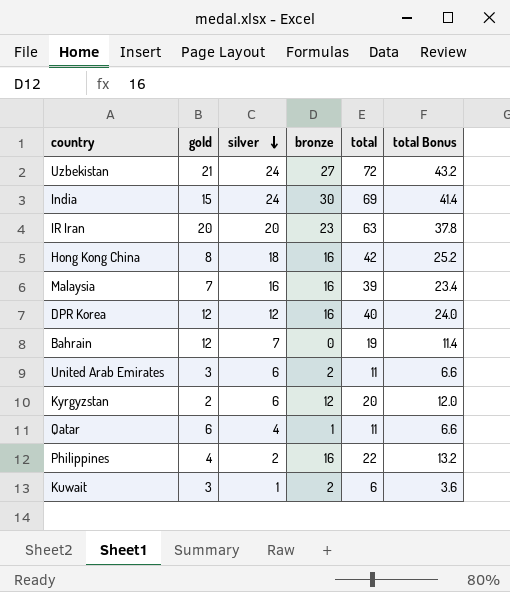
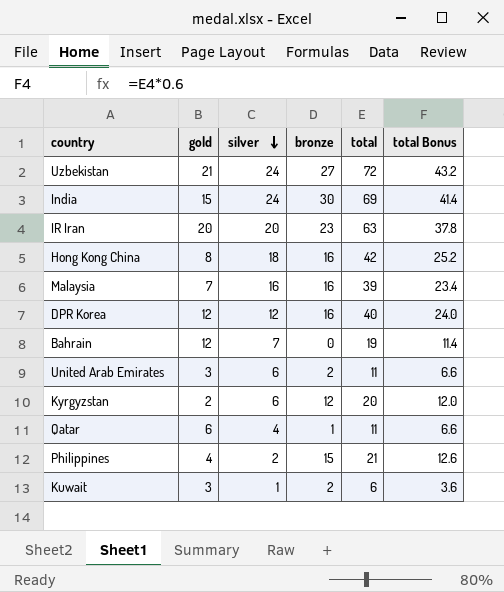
Philippines | bronze: 16 -> 15
Philippines | total: 22 -> 21
Philippines | total Bonus: 13.2 -> 12.6

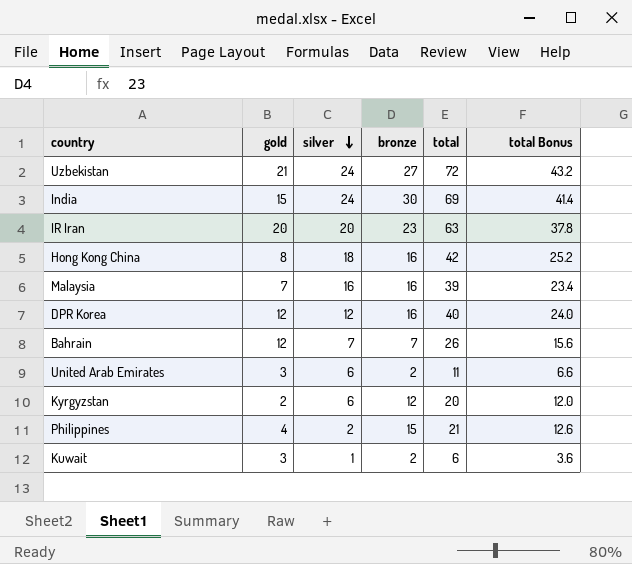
row Qatar: 6 | 4 | 1 | 11 | 6.6 -> none
Bahrain | bronze: 0 -> 7
Bahrain | total: 19 -> 26
Bahrain | total Bonus: 11.4 -> 15.6

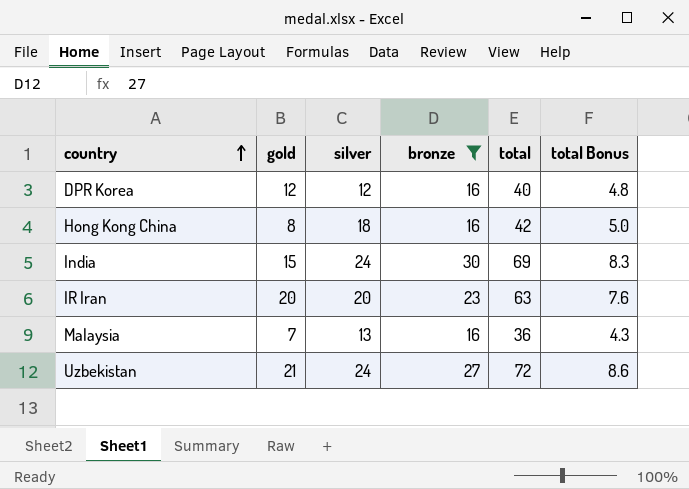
filter: none -> bronze >= 16
row order: silver descending -> country ascending
column total Bonus | formula: [total] * 0.6 -> [total] * 0.12
Malaysia | silver: 16 -> 13
Malaysia | total: 39 -> 36

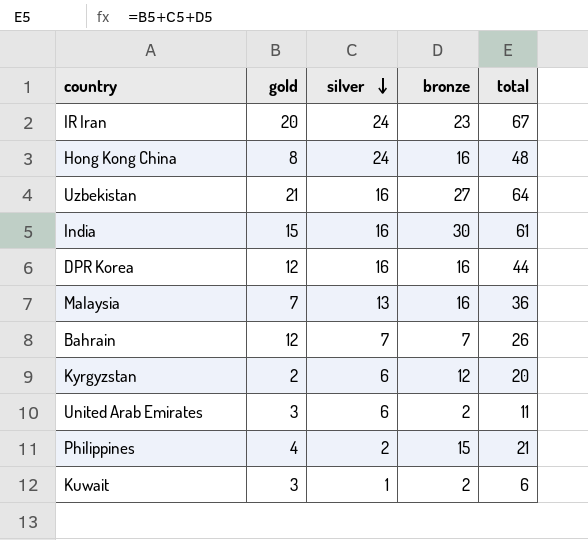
filter: bronze >= 16 -> none
row order: country ascending -> silver descending
column total Bonus | formula: [total] * 0.12 -> none
IR Iran | silver: 20 -> 24
IR Iran | total: 63 -> 67
Hong Kong China | silver: 18 -> 24
Hong Kong China | total: 42 -> 48
Uzbekistan | silver: 24 -> 16
Uzbekistan | total: 72 -> 64
India | silver: 24 -> 16
India | total: 69 -> 61
DPR Korea | silver: 12 -> 16
DPR Korea | total: 40 -> 44

